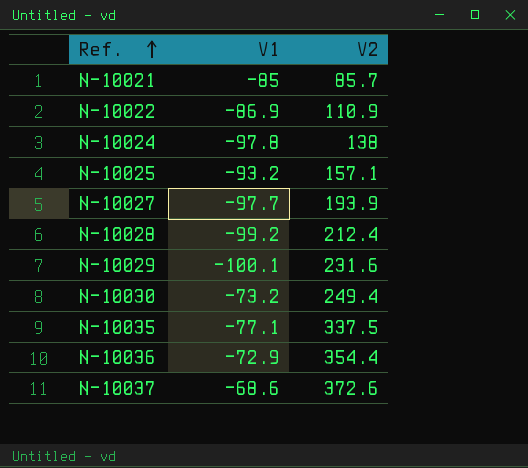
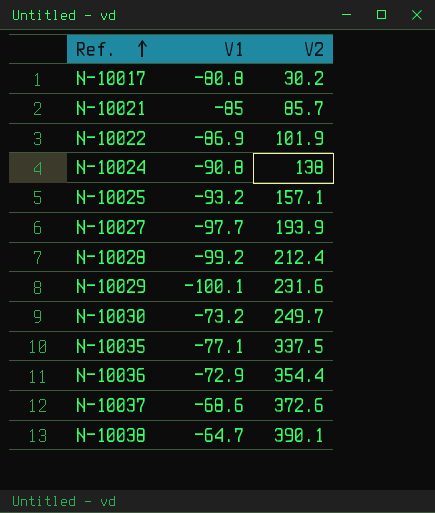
row N-10017: none -> -80.8 | 30.2
N-10022 | V2: 110.9 -> 101.9
N-10024 | V1: -97.8 -> -90.8
N-10030 | V2: 249.4 -> 249.7
row N-10038: none -> -64.7 | 390.1

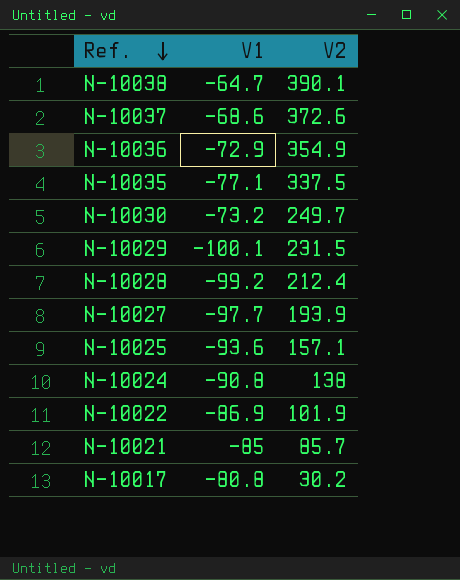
row order: Ref. ascending -> Ref. descending
N-10036 | V2: 354.4 -> 354.9
N-10029 | V2: 231.6 -> 231.5
N-10025 | V1: -93.2 -> -93.6

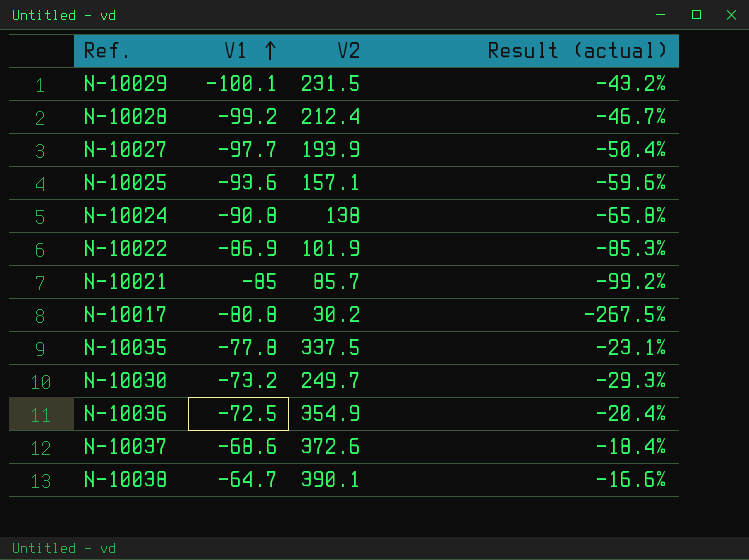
row order: Ref. descending -> V1 ascending
column Result (actual) | formula: none -> [V1] / [V2]
N-10035 | V1: -77.1 -> -77.8
N-10036 | V1: -72.9 -> -72.5

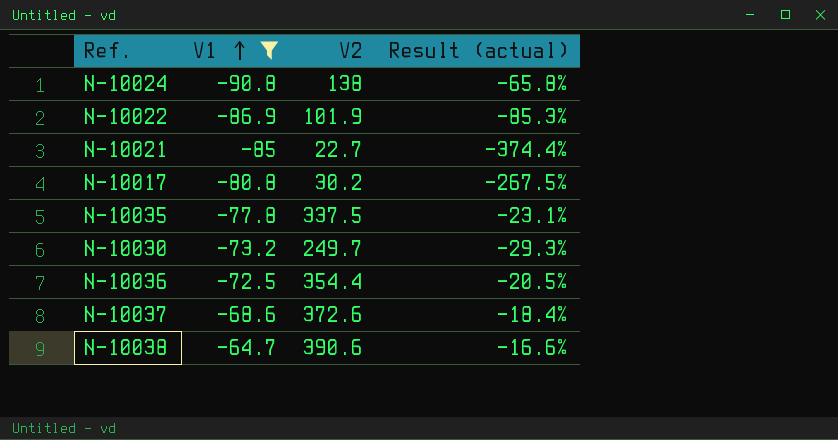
filter: none -> V1 >= -90.8
N-10021 | V2: 85.7 -> 22.7
N-10021 | Result (actual): -99.2% -> -374.4%
N-10036 | V2: 354.9 -> 354.4
N-10036 | Result (actual): -20.4% -> -20.5%
N-10038 | V2: 390.1 -> 390.6

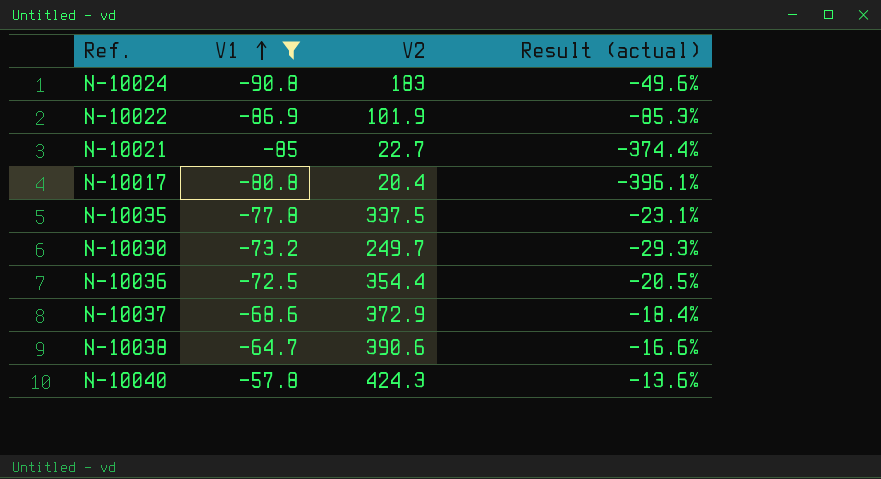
N-10024 | V2: 138 -> 183
N-10024 | Result (actual): -65.8% -> -49.6%
N-10017 | V2: 30.2 -> 20.4
N-10017 | Result (actual): -267.5% -> -396.1%
N-10037 | V2: 372.6 -> 372.9
row N-10040: none -> -57.8 | 424.3 | -13.6%

